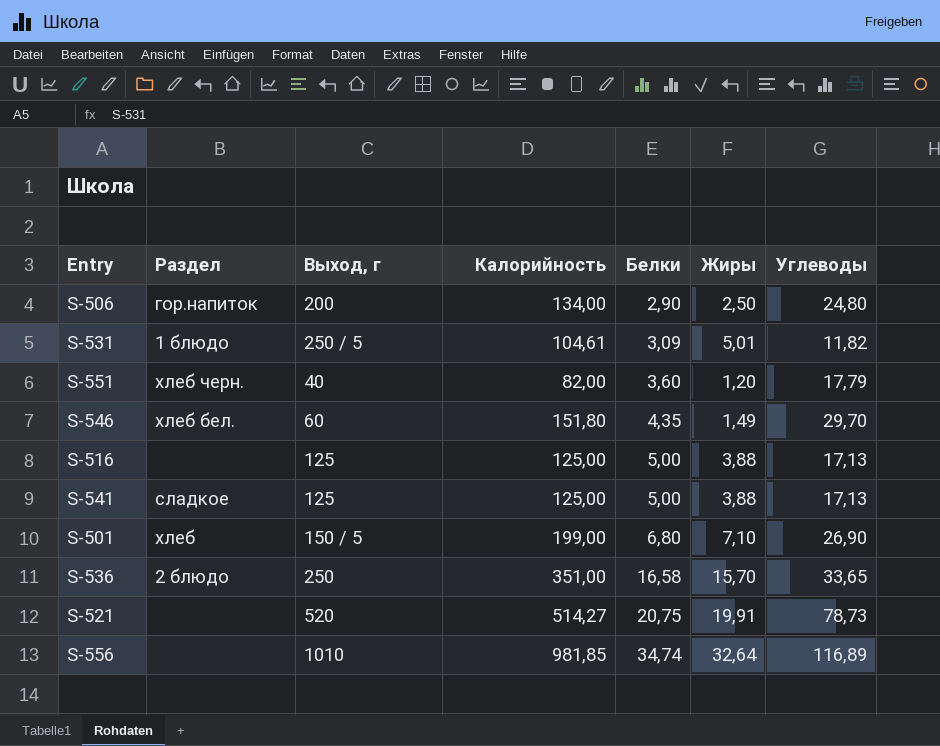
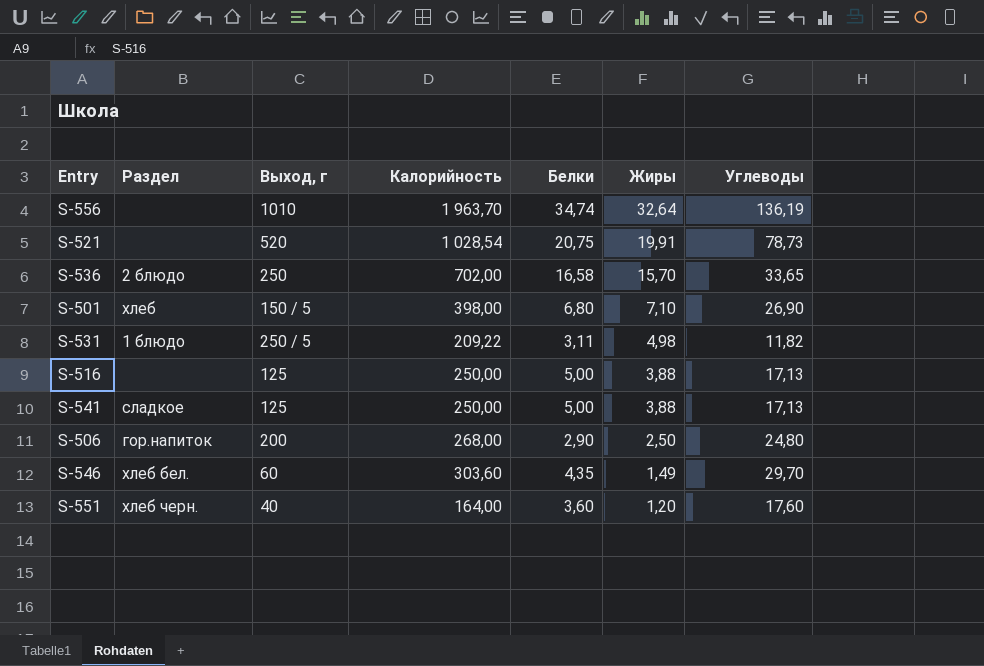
row order: Белки ascending -> Жиры descending
S-556 | Калорийность: 981,85 -> 1 963,70
S-556 | Углеводы: 116,89 -> 136,19
S-521 | Калорийность: 514,27 -> 1 028,54
S-536 | Калорийность: 351,00 -> 702,00
S-501 | Калорийность: 199,00 -> 398,00
S-531 | Калорийность: 104,61 -> 209,22
S-531 | Белки: 3,09 -> 3,11
S-531 | Жиры: 5,01 -> 4,98
S-516 | Калорийность: 125,00 -> 250,00
S-541 | Калорийность: 125,00 -> 250,00
S-506 | Калорийность: 134,00 -> 268,00
S-546 | Калорийность: 151,80 -> 303,60
S-551 | Калорийность: 82,00 -> 164,00
S-551 | Углеводы: 17,79 -> 17,60

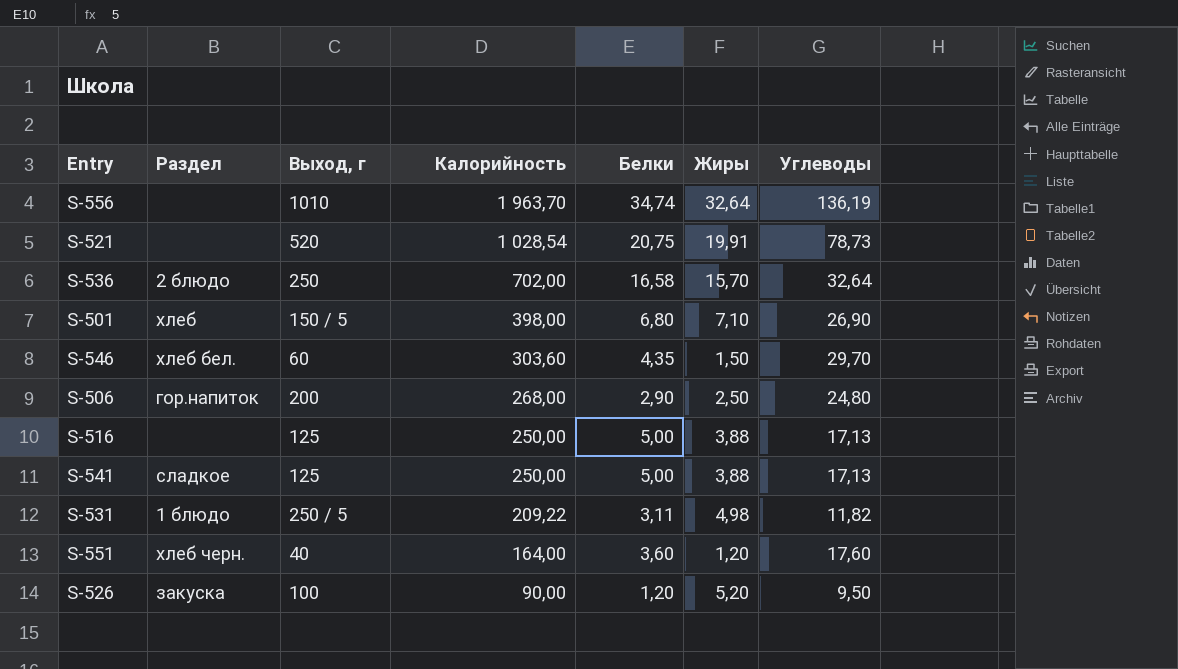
row order: Жиры descending -> Калорийность descending
S-536 | Углеводы: 33,65 -> 32,64
S-546 | Жиры: 1,49 -> 1,50
row S-526: none -> закуска | 100 | 90,00 | 1,20 | 5,20 | 9,50

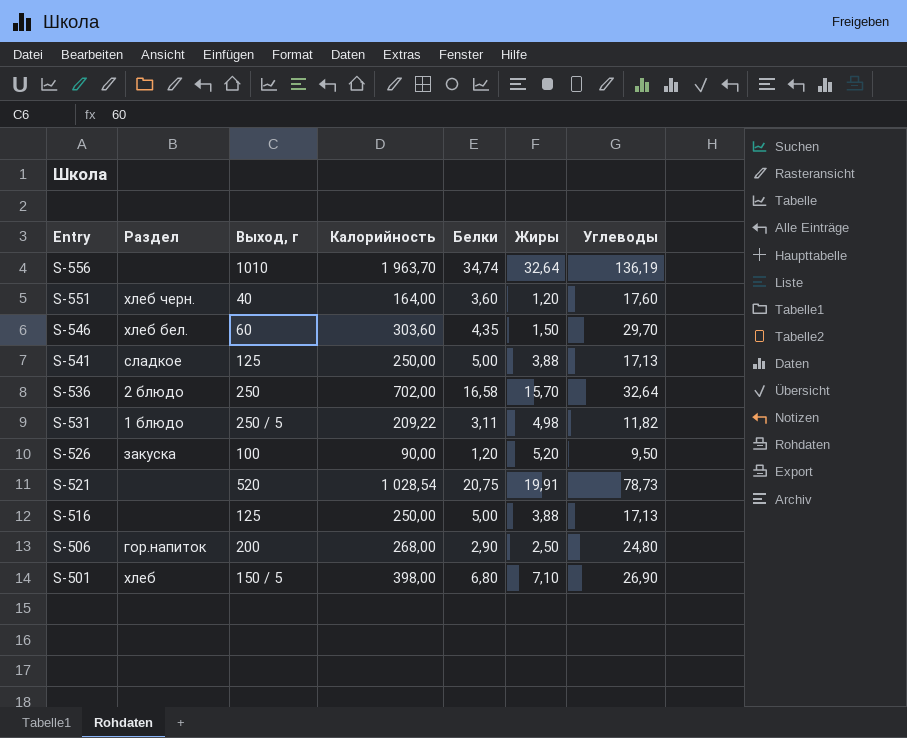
row order: Калорийность descending -> Entry descending

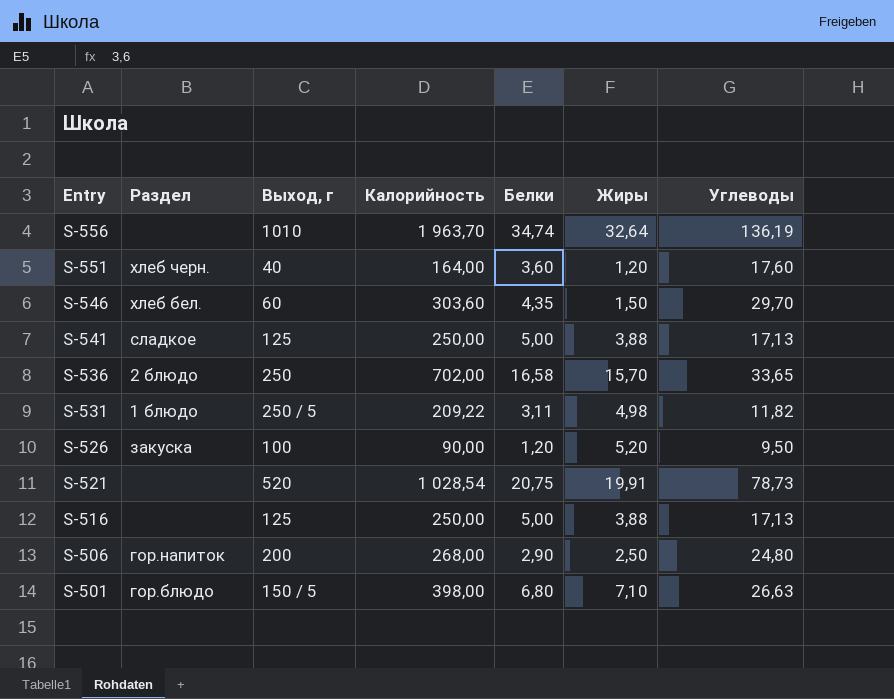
S-536 | Углеводы: 32,64 -> 33,65
S-501 | Раздел: хлеб -> гор.блюдо
S-501 | Углеводы: 26,90 -> 26,63

